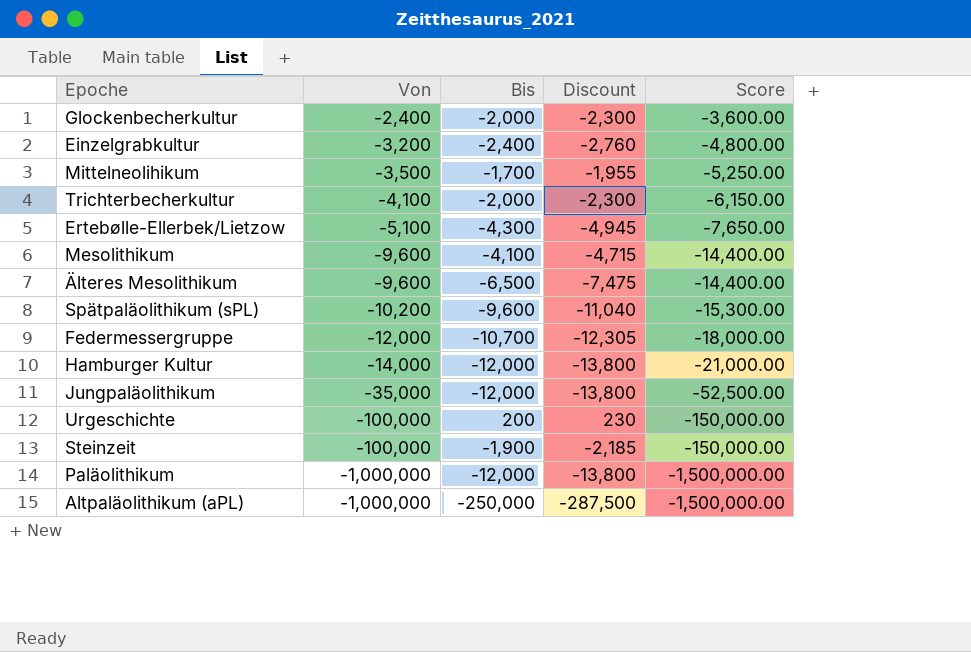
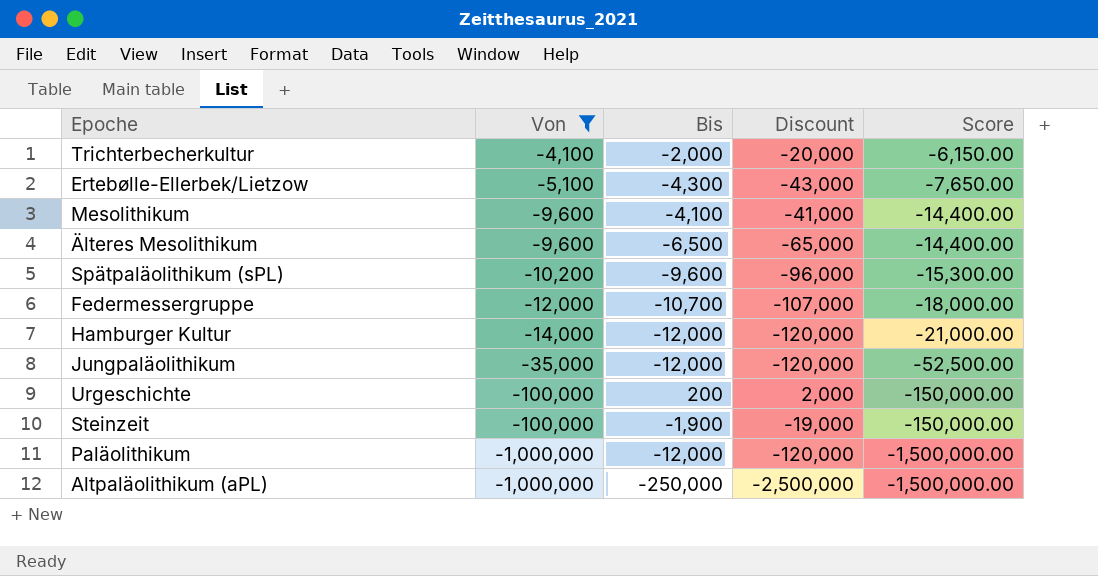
filter: none -> Von <= -4,100
column Discount | formula: [Bis] * 1.15 -> [Bis] * 10

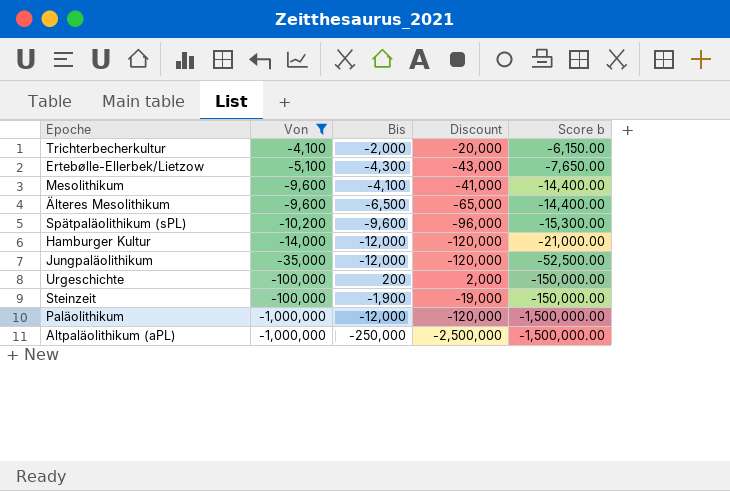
column name: Score -> Score b
row Federmessergruppe: -12,000 | -10,700 | -107,000 | -18,000.00 -> none

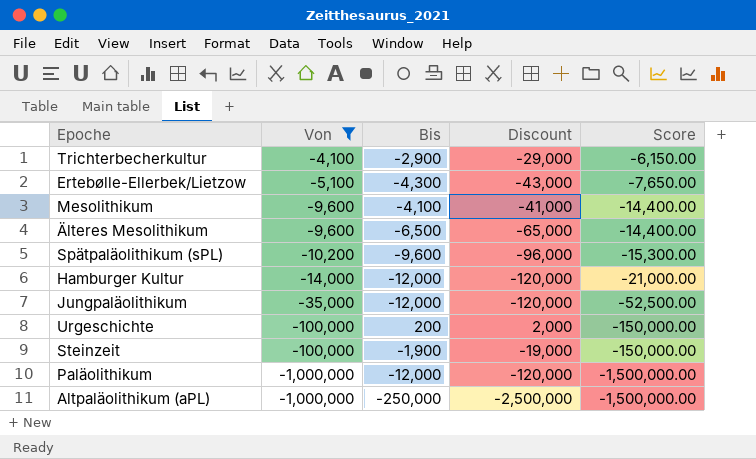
column name: Score b -> Score
Trichterbecherkultur | Bis: -2,000 -> -2,900
Trichterbecherkultur | Discount: -20,000 -> -29,000

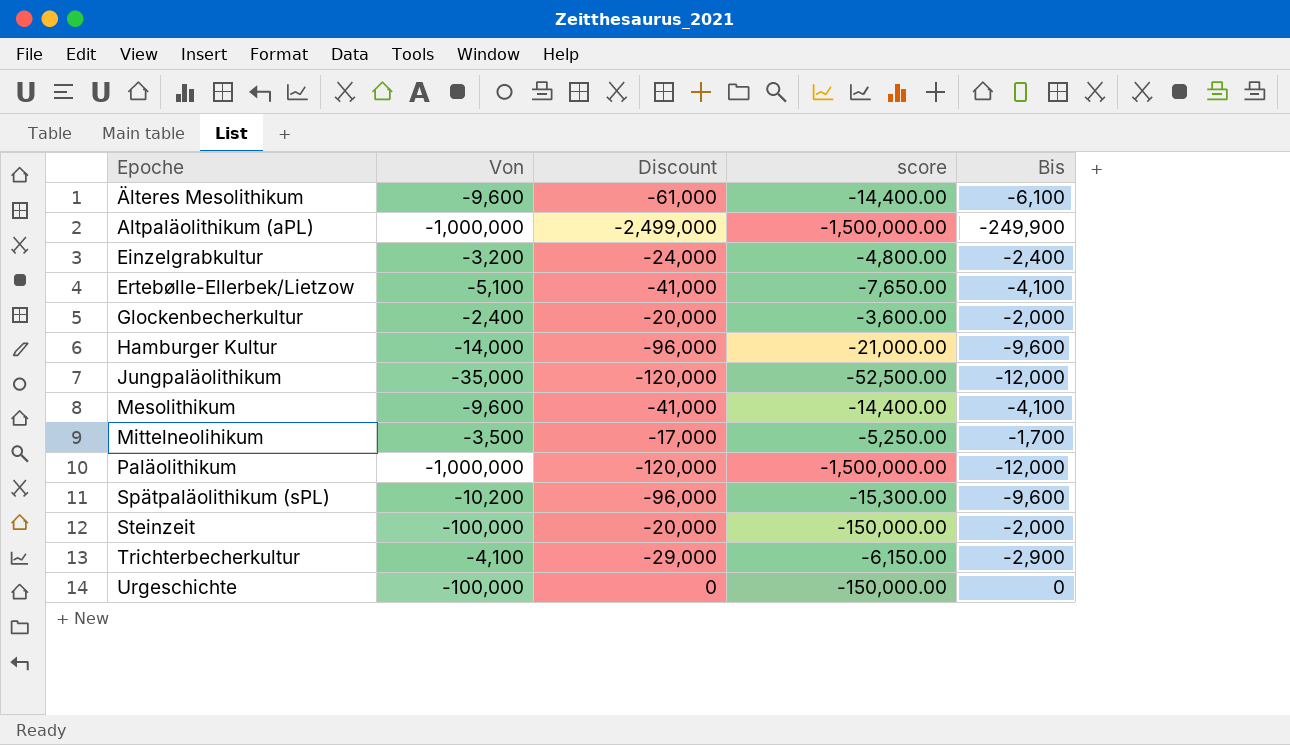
filter: Von <= -4,100 -> none
row order: Von descending -> Epoche ascending
column name: Score -> score
column Bis | position: 3 -> 5
Älteres Mesolithikum | Discount: -65,000 -> -61,000
Älteres Mesolithikum | Bis: -6,500 -> -6,100
Altpaläolithikum (aPL) | Discount: -2,500,000 -> -2,499,000
Altpaläolithikum (aPL) | Bis: -250,000 -> -249,900
Ertebølle-Ellerbek/Lietzow | Discount: -43,000 -> -41,000
Ertebølle-Ellerbek/Lietzow | Bis: -4,300 -> -4,100
Hamburger Kultur | Discount: -120,000 -> -96,000
Hamburger Kultur | Bis: -12,000 -> -9,600
Steinzeit | Discount: -19,000 -> -20,000
Steinzeit | Bis: -1,900 -> -2,000
Urgeschichte | Discount: 2,000 -> 0
Urgeschichte | Bis: 200 -> 0

